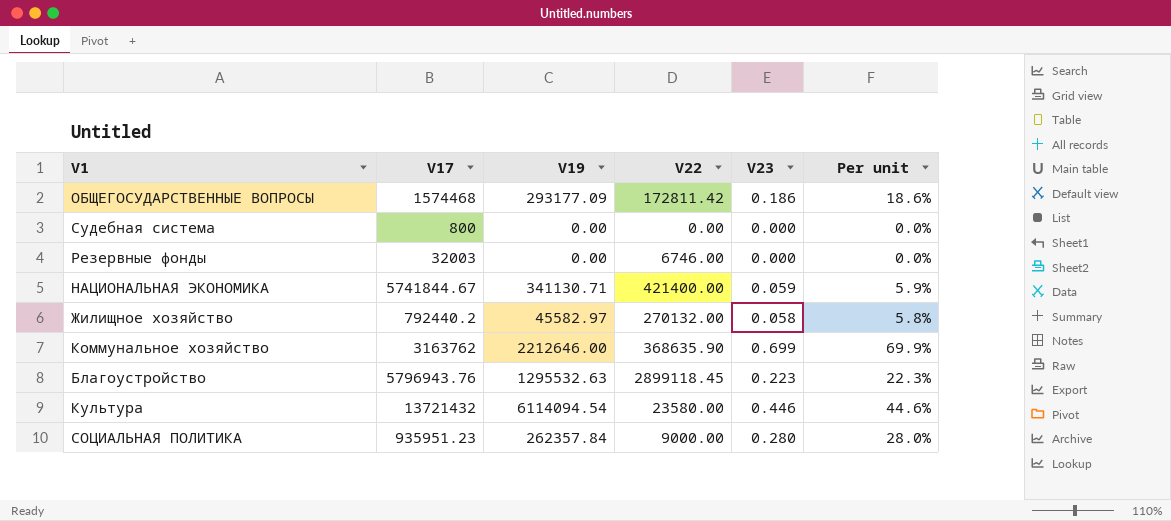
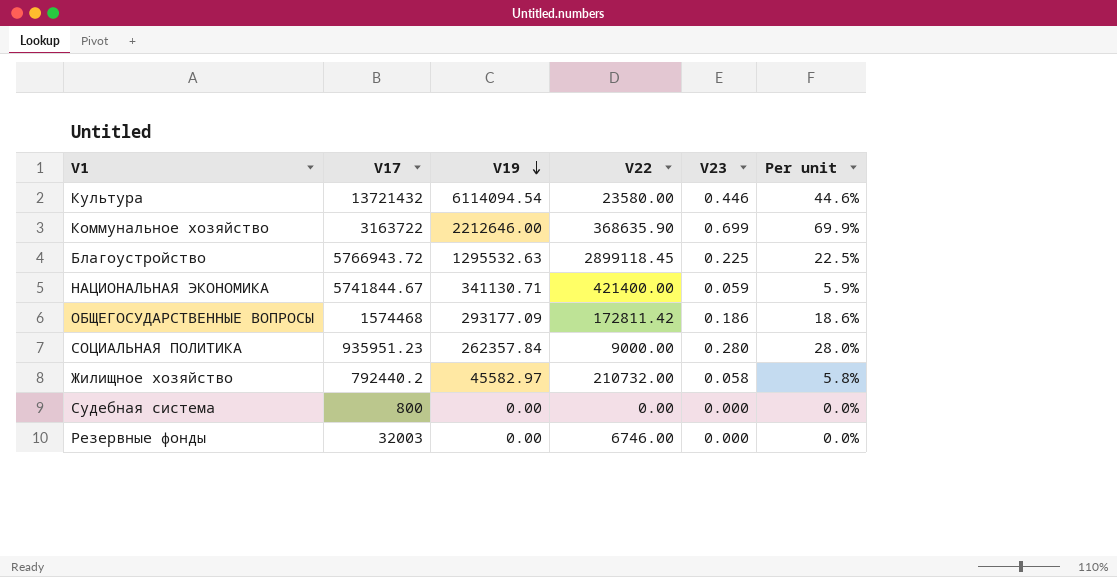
row order: none -> V19 descending
Коммунальное хозяйство | V17: 3163762 -> 3163722
Благоустройство | V17: 5796943.76 -> 5766943.72
Благоустройство | V23: 0.223 -> 0.225
Благоустройство | Per unit: 22.3% -> 22.5%
Жилищное хозяйство | V22: 270132.00 -> 210732.00

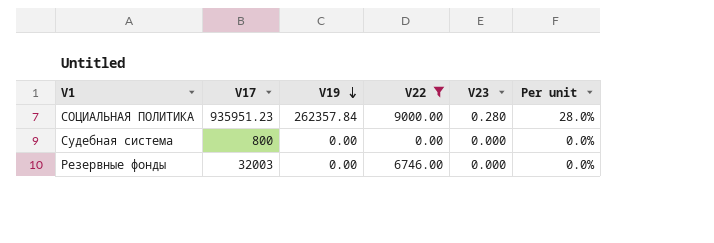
filter: none -> V22 <= 9000.00

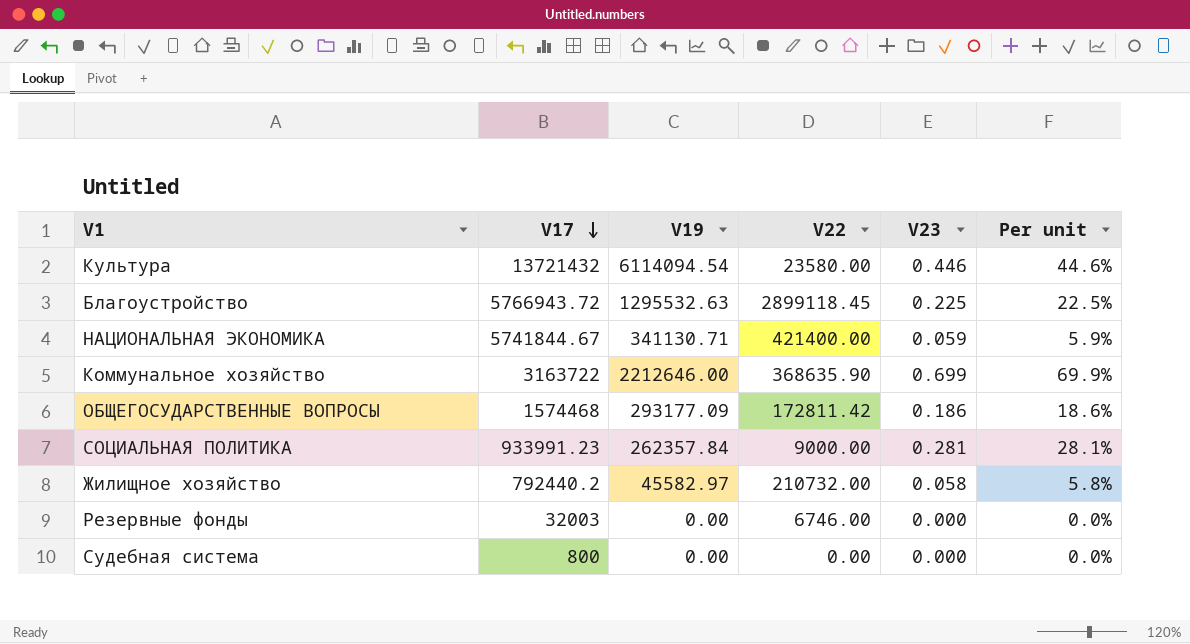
filter: V22 <= 9000.00 -> none
row order: V19 descending -> V17 descending
СОЦИАЛЬНАЯ ПОЛИТИКА | V17: 935951.23 -> 933991.23
СОЦИАЛЬНАЯ ПОЛИТИКА | V23: 0.280 -> 0.281
СОЦИАЛЬНАЯ ПОЛИТИКА | Per unit: 28.0% -> 28.1%

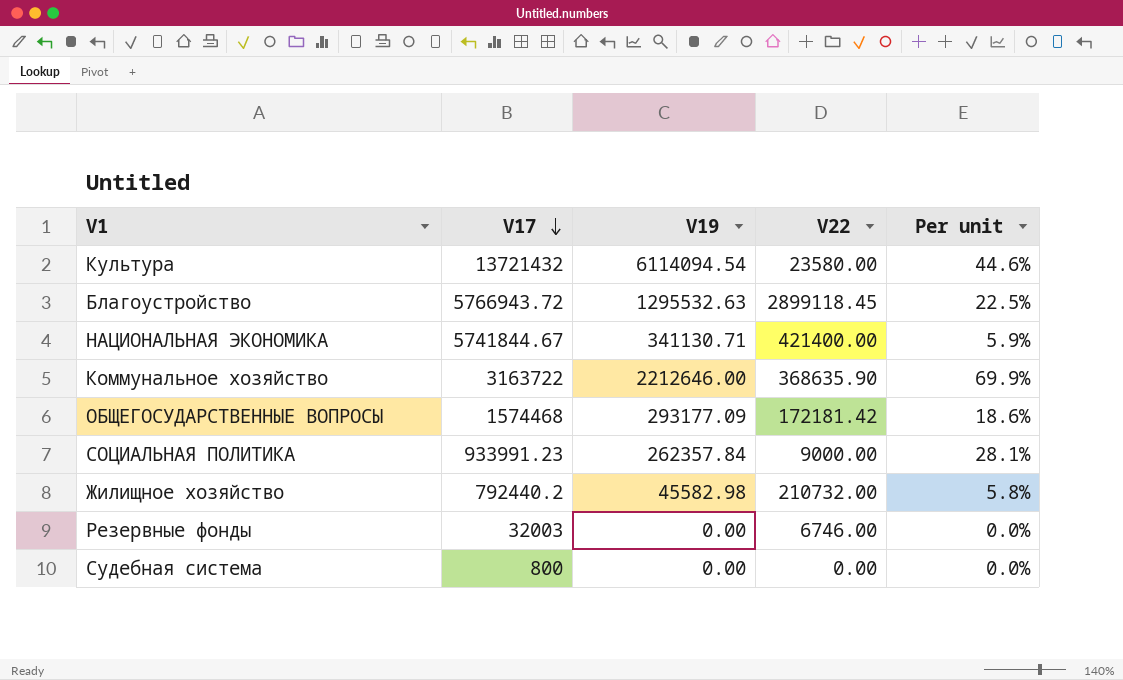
column V23 | formula: [V19] / [V17] -> none
ОБЩЕГОСУДАРСТВЕННЫЕ ВОПРОСЫ | V22: 172811.42 -> 172181.42
Жилищное хозяйство | V19: 45582.97 -> 45582.98

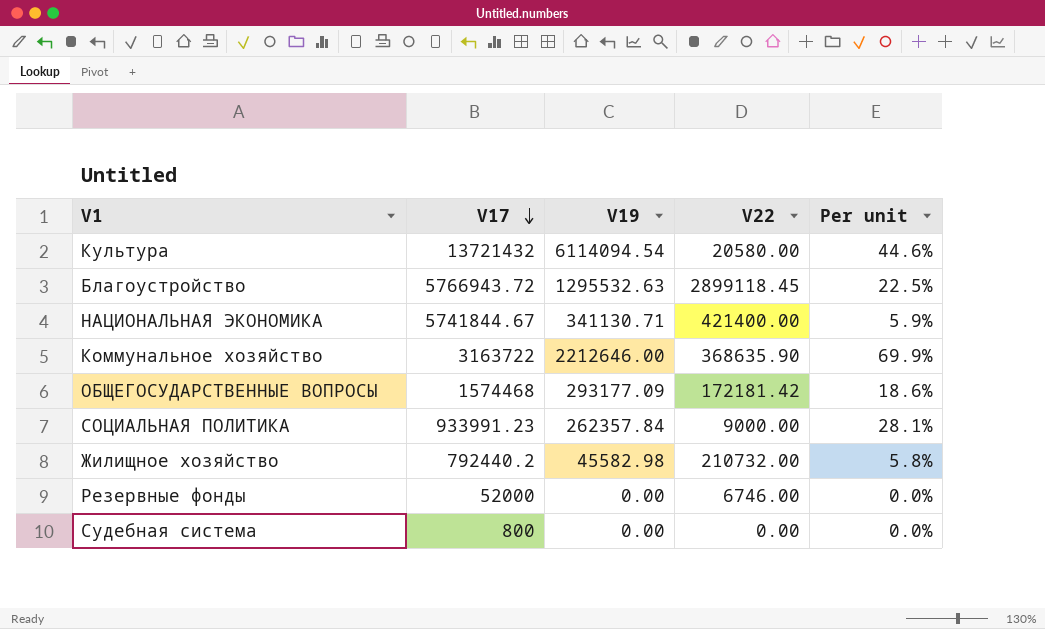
Культура | V22: 23580.00 -> 20580.00
Резервные фонды | V17: 32003 -> 52000

